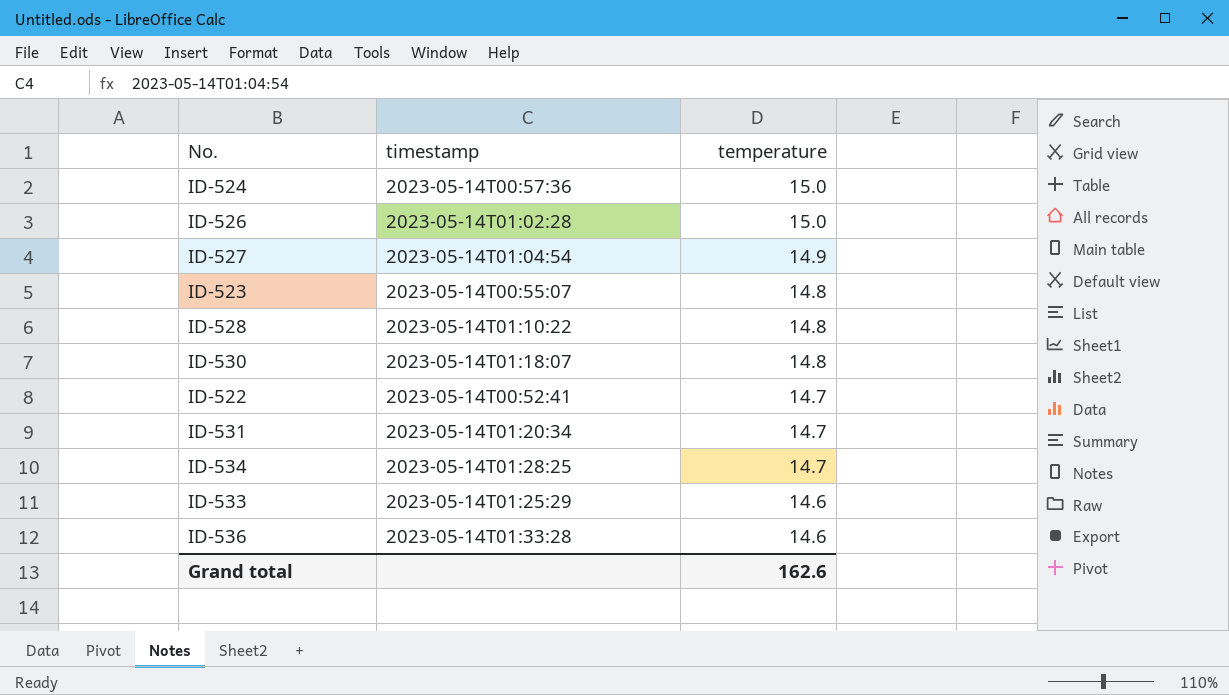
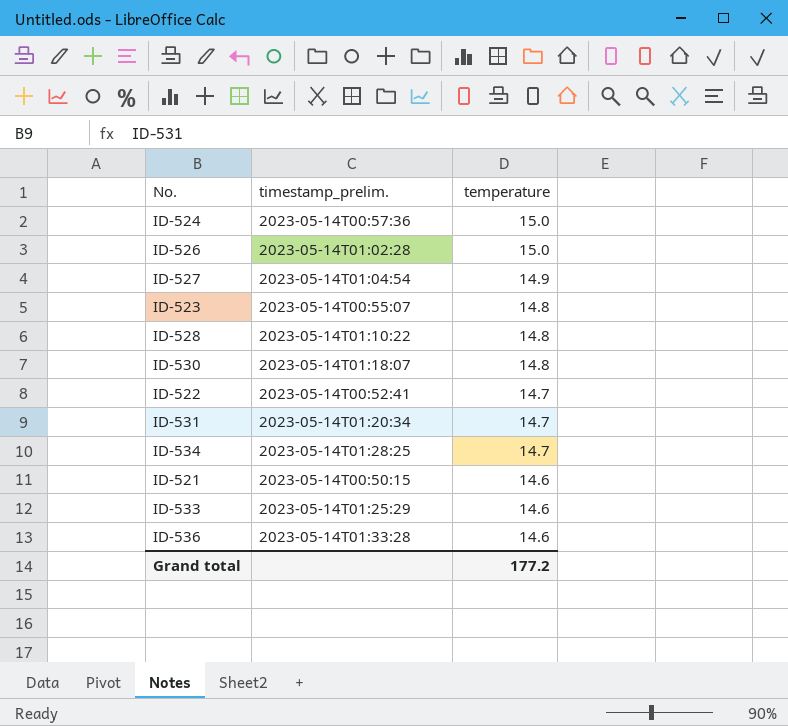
column name: timestamp -> timestamp_prelim.
row ID-521: none -> 2023-05-14T00:50:15 | 14.6
Grand total | temperature: 162.6 -> 177.2

